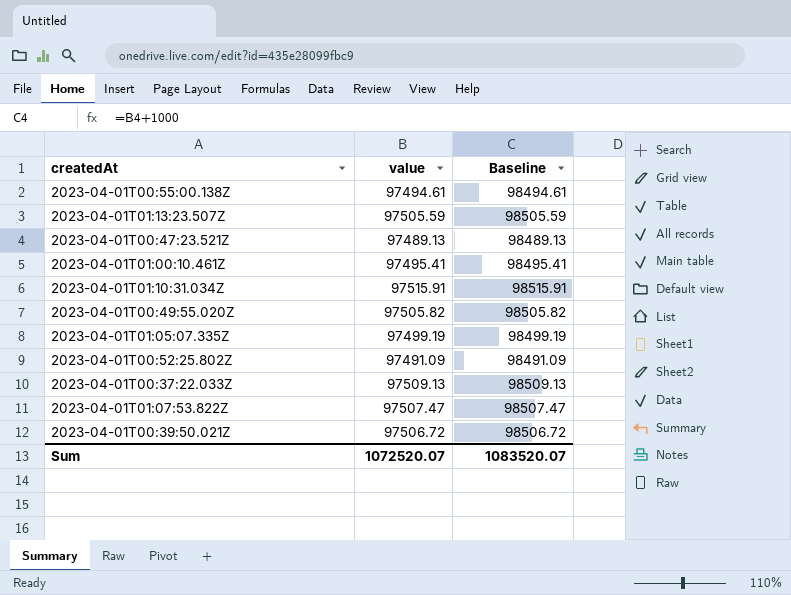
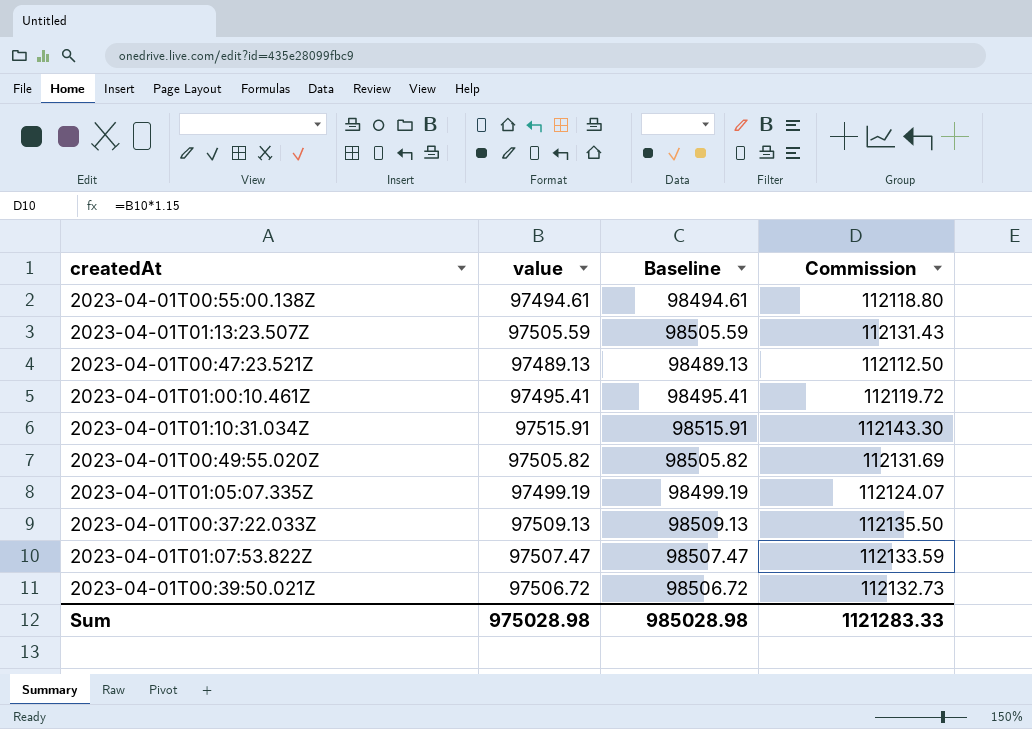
column Commission | formula: none -> [value] * 1.15
row 2023-04-01T00:52:25.802Z: 97491.09 | 98491.09 -> none
Sum | value: 1072520.07 -> 975028.98
Sum | Baseline: 1083520.07 -> 985028.98

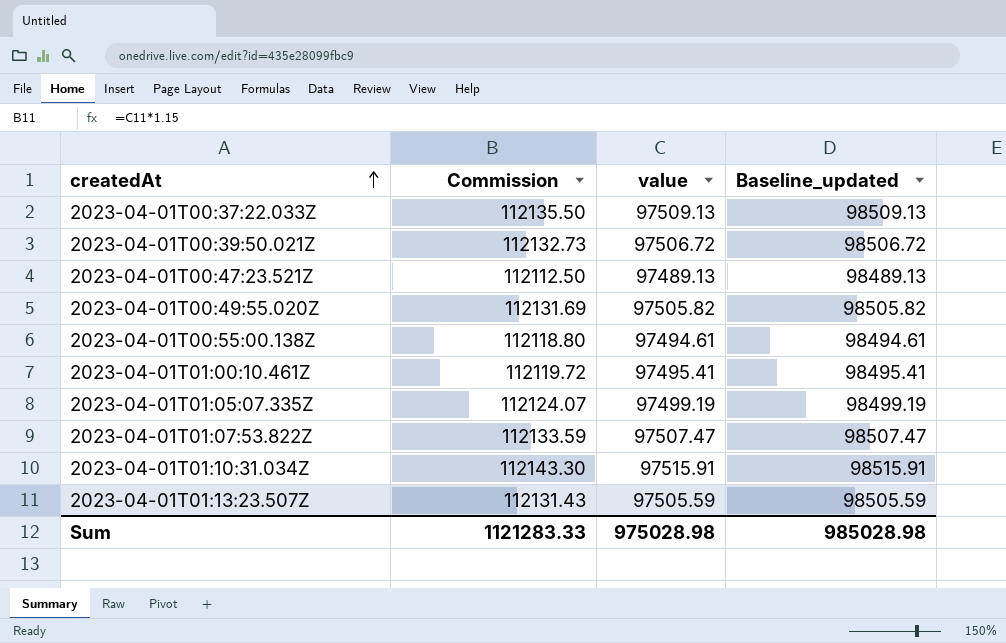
row order: none -> createdAt ascending
column Commission | position: 4 -> 2
column name: Baseline -> Baseline_updated

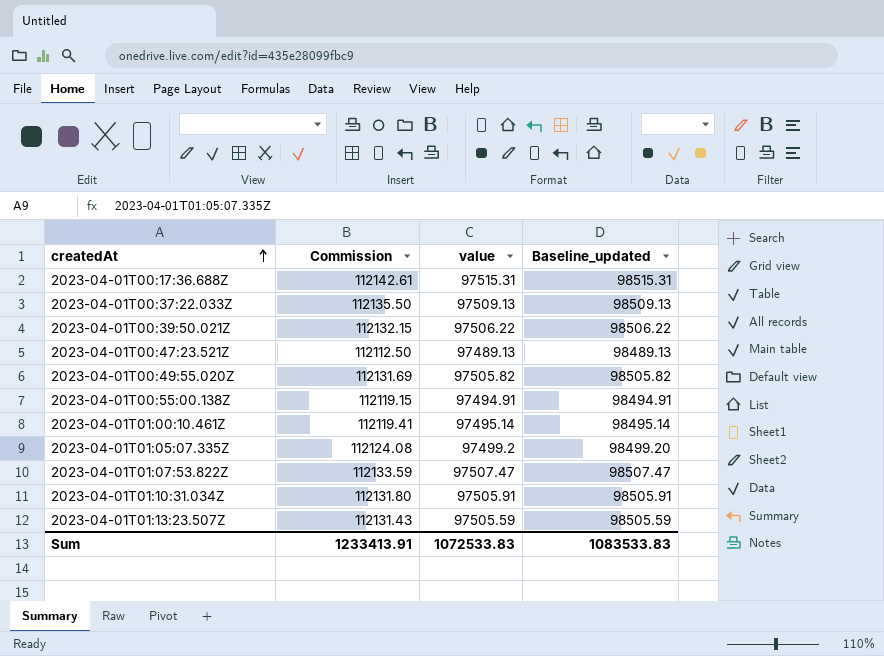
row 2023-04-01T00:17:36.688Z: none -> 112142.61 | 97515.31 | 98515.31
2023-04-01T00:39:50.021Z | Commission: 112132.73 -> 112132.15
2023-04-01T00:39:50.021Z | value: 97506.72 -> 97506.22
2023-04-01T00:39:50.021Z | Baseline_updated: 98506.72 -> 98506.22
2023-04-01T00:55:00.138Z | Commission: 112118.80 -> 112119.15
2023-04-01T00:55:00.138Z | value: 97494.61 -> 97494.91
2023-04-01T00:55:00.138Z | Baseline_updated: 98494.61 -> 98494.91
2023-04-01T01:00:10.461Z | Commission: 112119.72 -> 112119.41
2023-04-01T01:00:10.461Z | value: 97495.41 -> 97495.14
2023-04-01T01:00:10.461Z | Baseline_updated: 98495.41 -> 98495.14
2023-04-01T01:05:07.335Z | Commission: 112124.07 -> 112124.08
2023-04-01T01:05:07.335Z | value: 97499.19 -> 97499.2
2023-04-01T01:05:07.335Z | Baseline_updated: 98499.19 -> 98499.20
2023-04-01T01:10:31.034Z | Commission: 112143.30 -> 112131.80
2023-04-01T01:10:31.034Z | value: 97515.91 -> 97505.91
2023-04-01T01:10:31.034Z | Baseline_updated: 98515.91 -> 98505.91
Sum | Commission: 1121283.33 -> 1233413.91
Sum | value: 975028.98 -> 1072533.83
Sum | Baseline_updated: 985028.98 -> 1083533.83

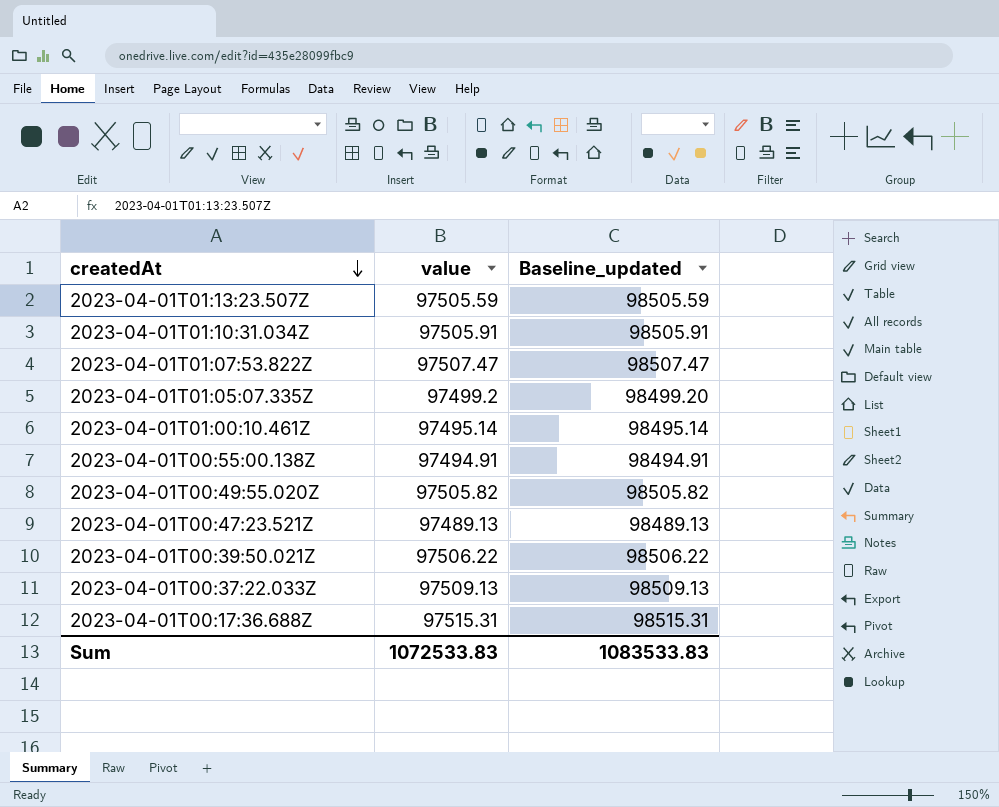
row order: createdAt ascending -> createdAt descending
column Commission | formula: [value] * 1.15 -> none

